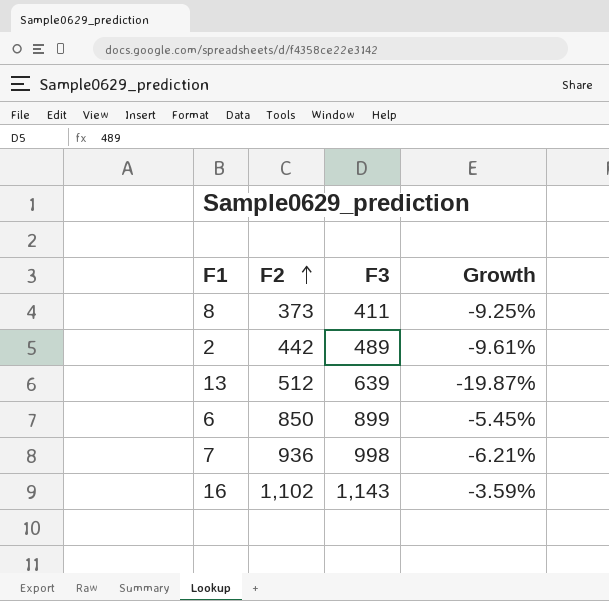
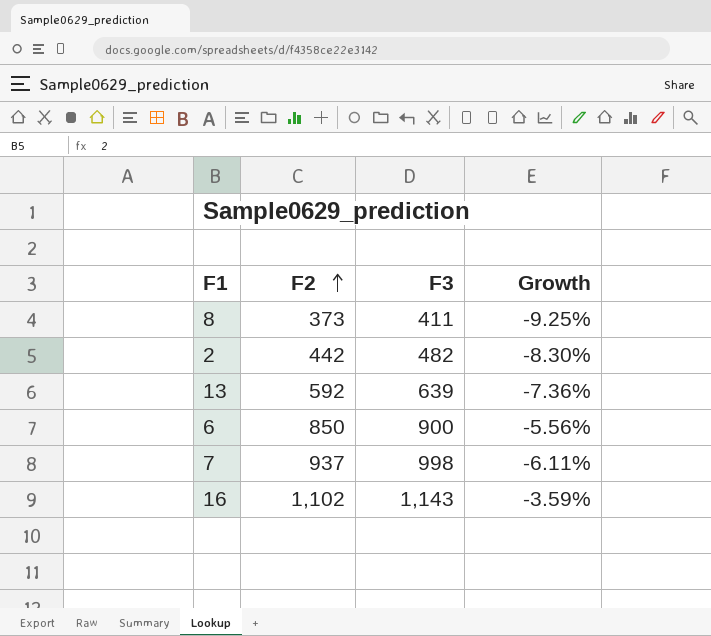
2 | F3: 489 -> 482
2 | Growth: -9.61% -> -8.30%
13 | F2: 512 -> 592
13 | Growth: -19.87% -> -7.36%
6 | F3: 899 -> 900
6 | Growth: -5.45% -> -5.56%
7 | F2: 936 -> 937
7 | Growth: -6.21% -> -6.11%

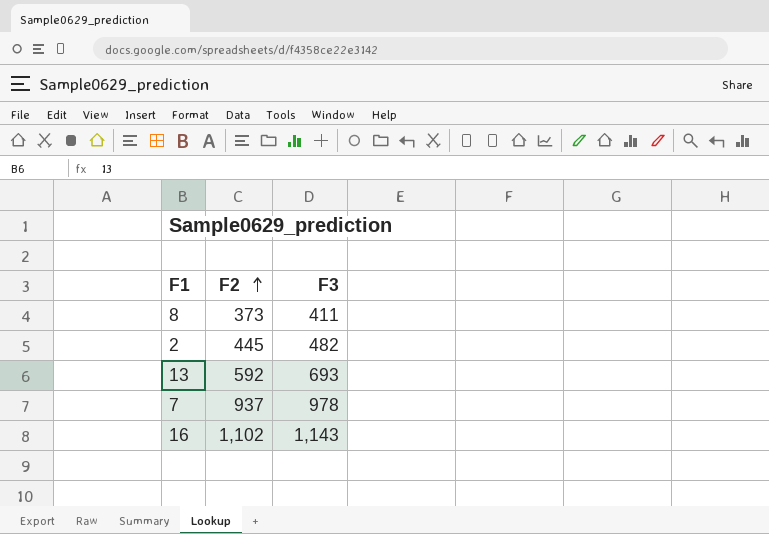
column Growth | formula: ([F2] - [F3]) / [F3] -> none
row 6: 850 | 900 | -5.56% -> none
2 | F2: 442 -> 445
13 | F3: 639 -> 693
7 | F3: 998 -> 978

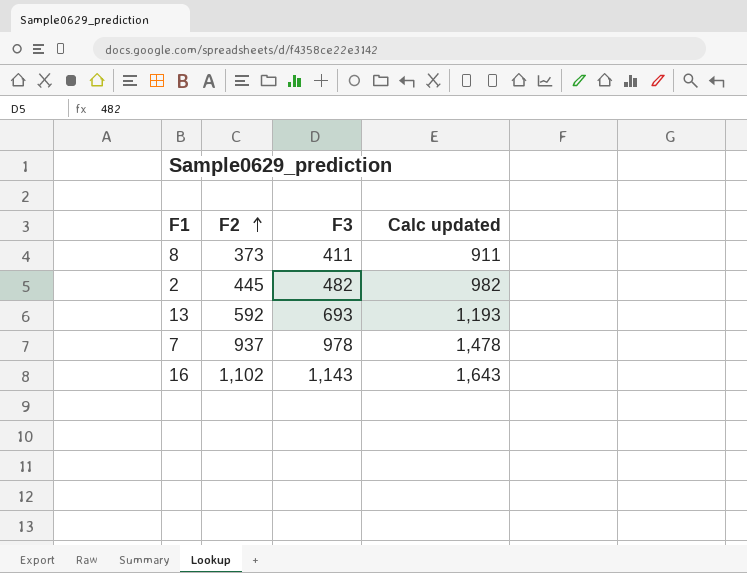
column Calc updated | formula: none -> [F3] + 500

